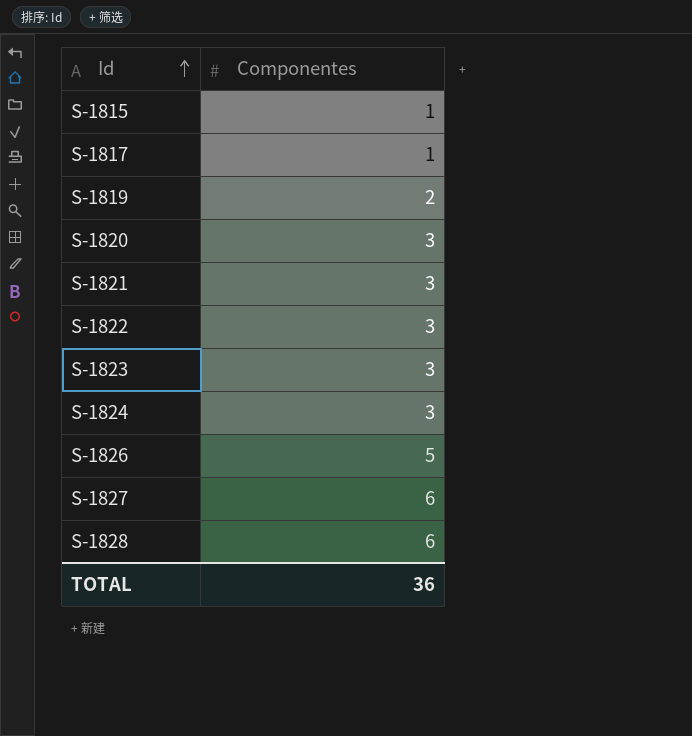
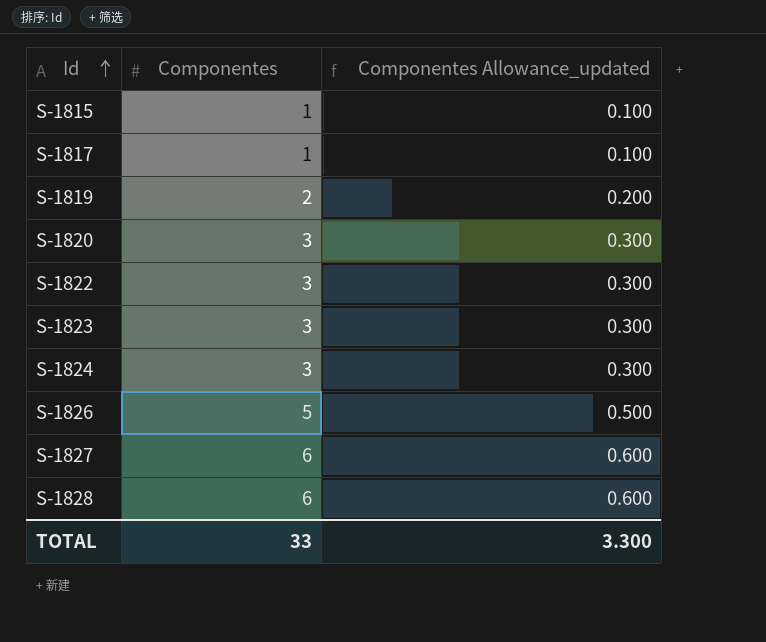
column Componentes Allowance_updated | formula: none -> [Componentes] * 0.1
row S-1821: 3 -> none
TOTAL | Componentes: 36 -> 33

